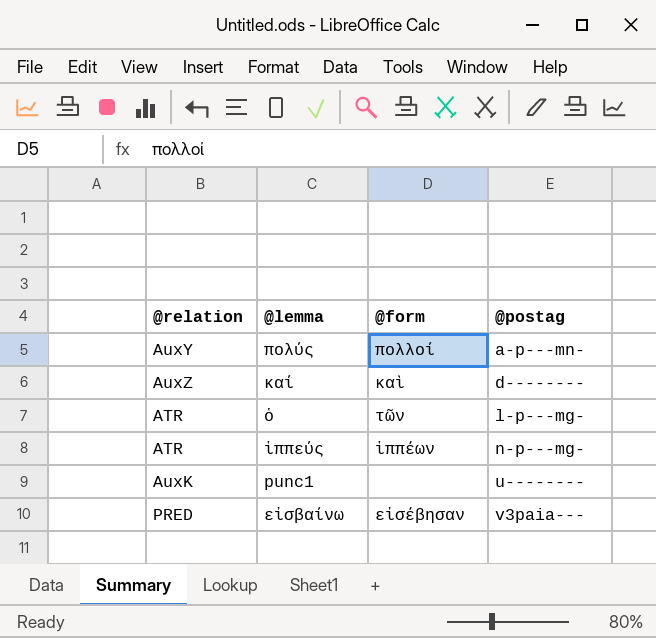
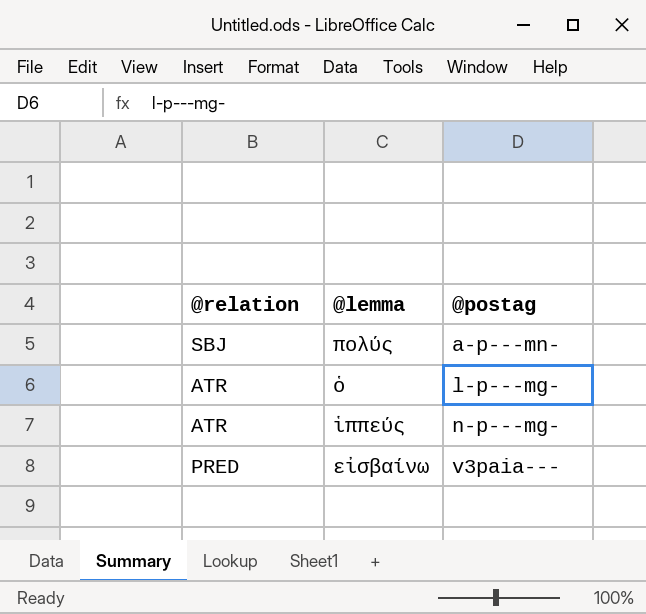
column @form | position: 3 -> none
row καί: AuxZ | καὶ | d-------- -> none
row punc1: AuxK | none | u-------- -> none
πολύς | @relation: AuxY -> SBJ

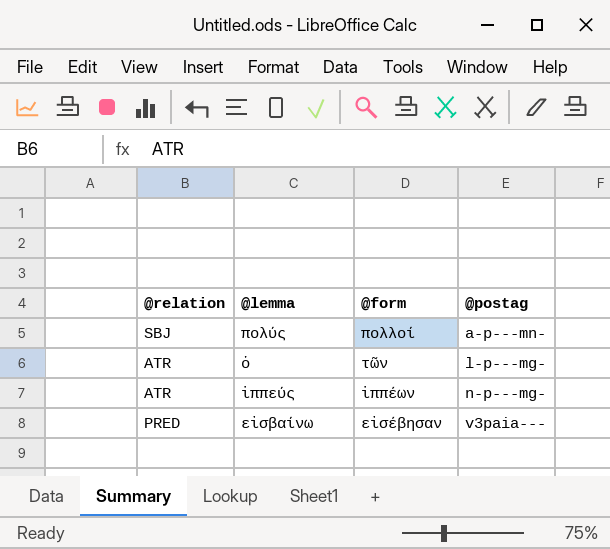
column @form | position: none -> 3

